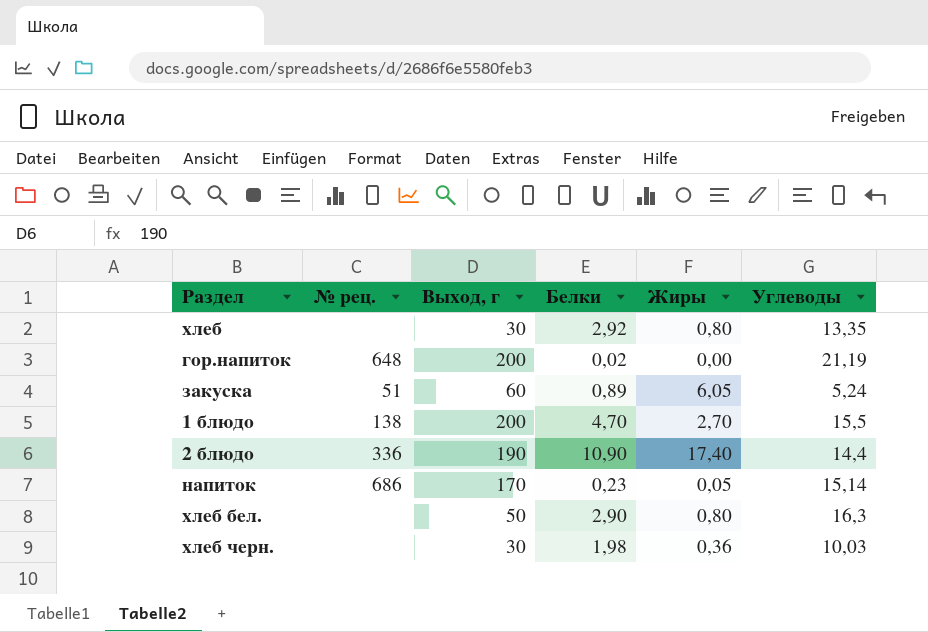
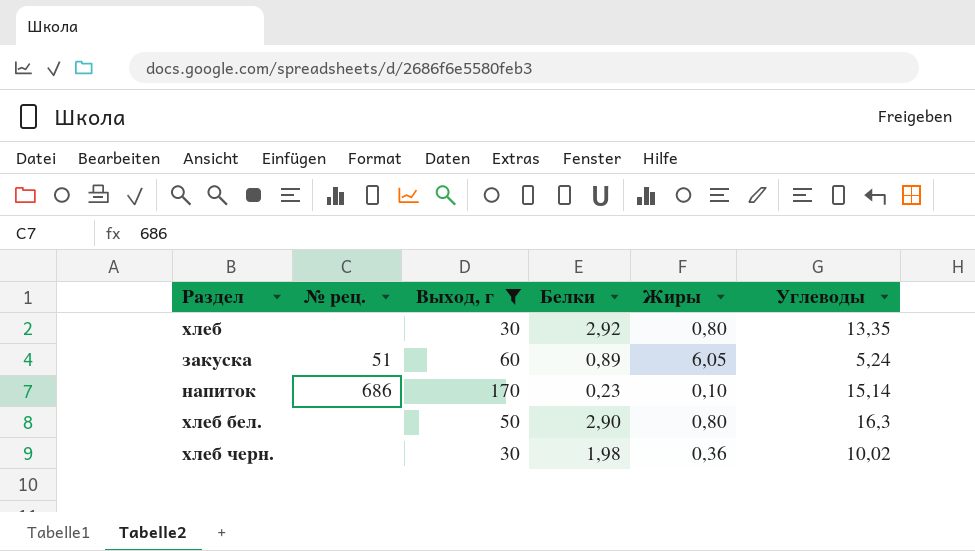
filter: none -> Выход, г <= 170
напиток | Жиры: 0,05 -> 0,10
хлеб черн. | Углеводы: 10,03 -> 10,02

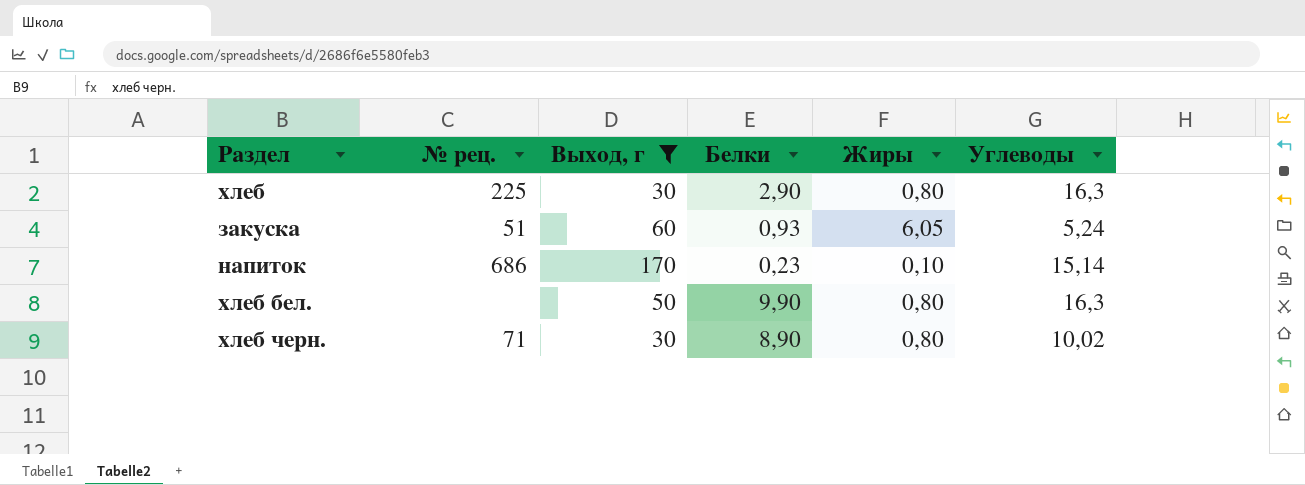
хлеб | № рец.: none -> 225
хлеб | Белки: 2,92 -> 2,90
хлеб | Углеводы: 13,35 -> 16,3
закуска | Белки: 0,89 -> 0,93
хлеб бел. | Белки: 2,90 -> 9,90
хлеб черн. | № рец.: none -> 71
хлеб черн. | Белки: 1,98 -> 8,90
хлеб черн. | Жиры: 0,36 -> 0,80

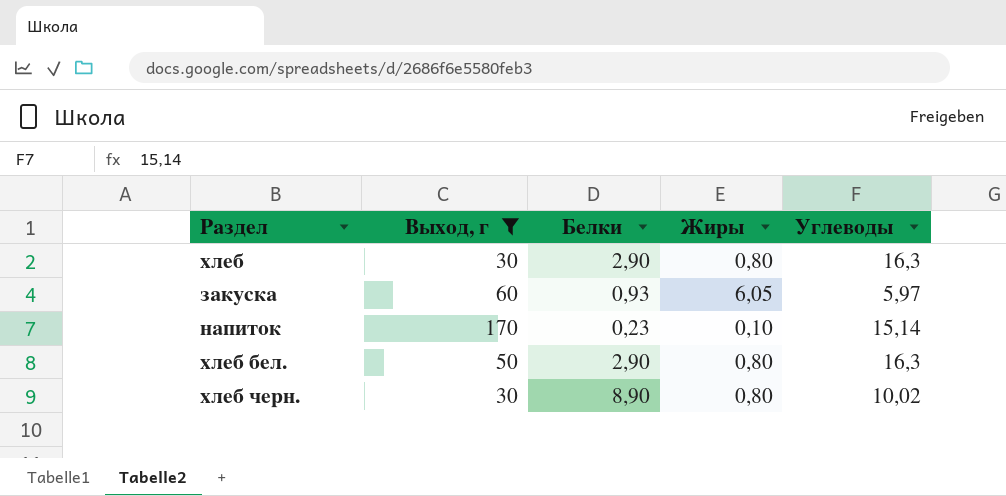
column № рец. | position: 2 -> none
закуска | Углеводы: 5,24 -> 5,97
хлеб бел. | Белки: 9,90 -> 2,90

